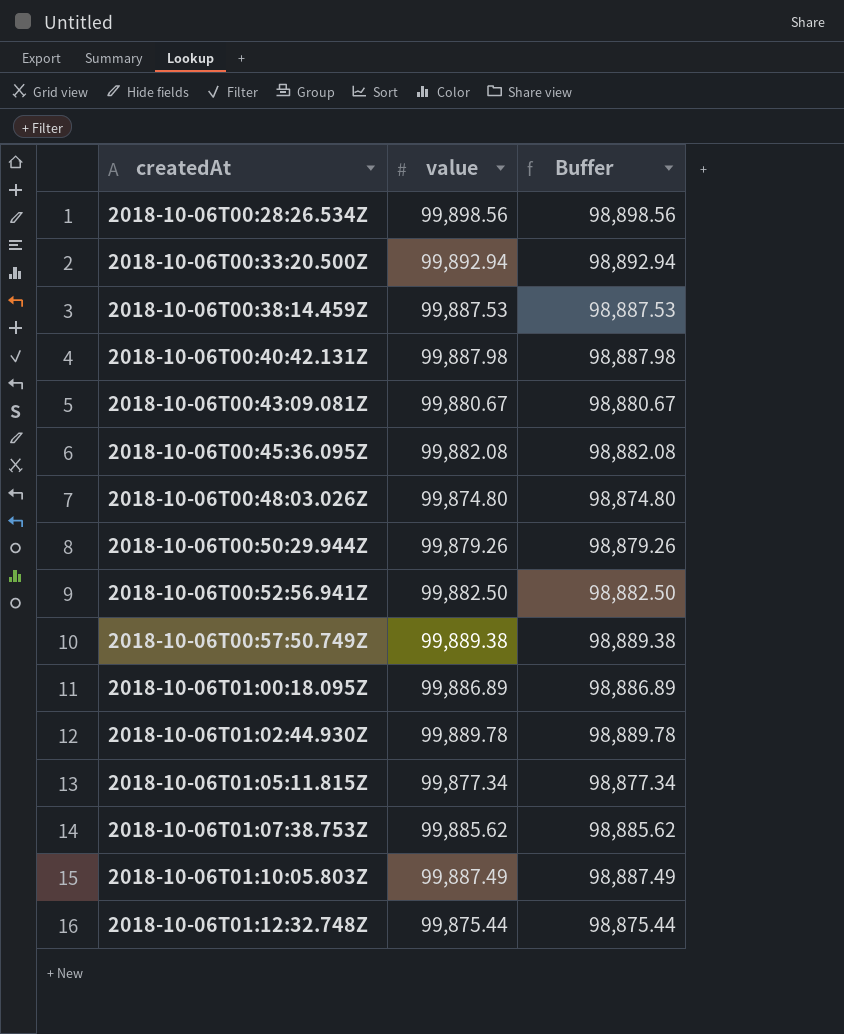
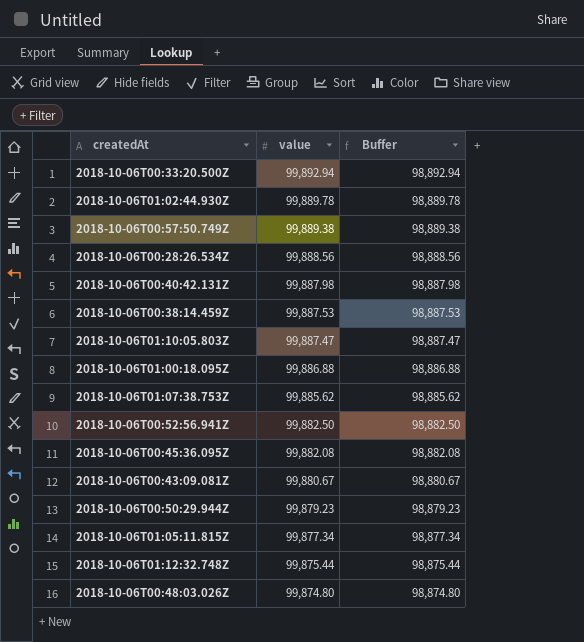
row order: createdAt ascending -> value descending
2018-10-06T00:28:26.534Z | value: 99,898.56 -> 99,888.56
2018-10-06T00:28:26.534Z | Buffer: 98,898.56 -> 98,888.56
2018-10-06T01:10:05.803Z | value: 99,887.49 -> 99,887.47
2018-10-06T01:10:05.803Z | Buffer: 98,887.49 -> 98,887.47
2018-10-06T01:00:18.095Z | value: 99,886.89 -> 99,886.88
2018-10-06T01:00:18.095Z | Buffer: 98,886.89 -> 98,886.88
2018-10-06T00:50:29.944Z | value: 99,879.26 -> 99,879.23
2018-10-06T00:50:29.944Z | Buffer: 98,879.26 -> 98,879.23

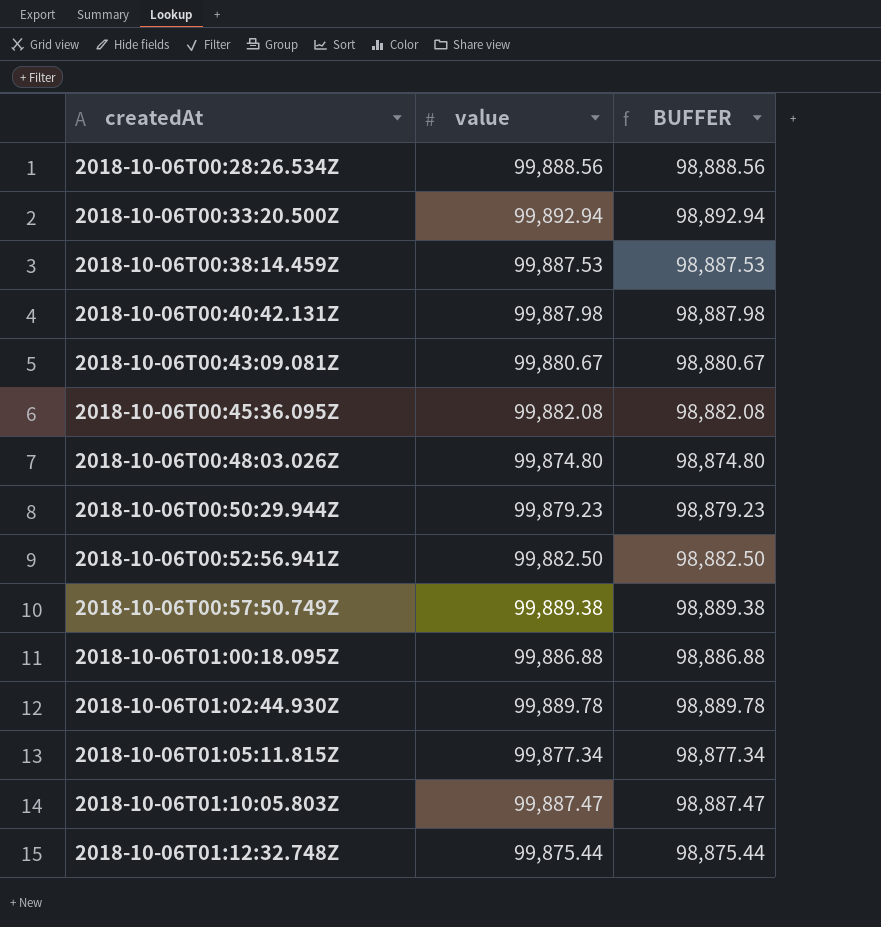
row order: value descending -> createdAt ascending
column name: Buffer -> BUFFER
row 2018-10-06T01:07:38.753Z: 99,885.62 | 98,885.62 -> none

